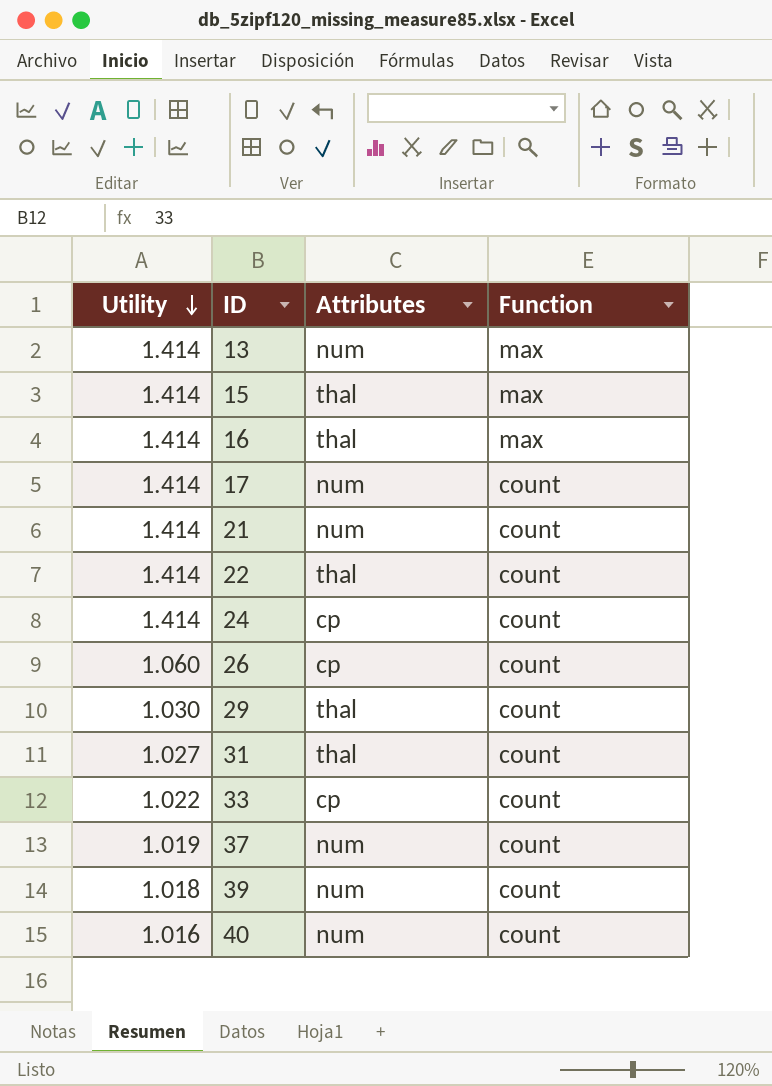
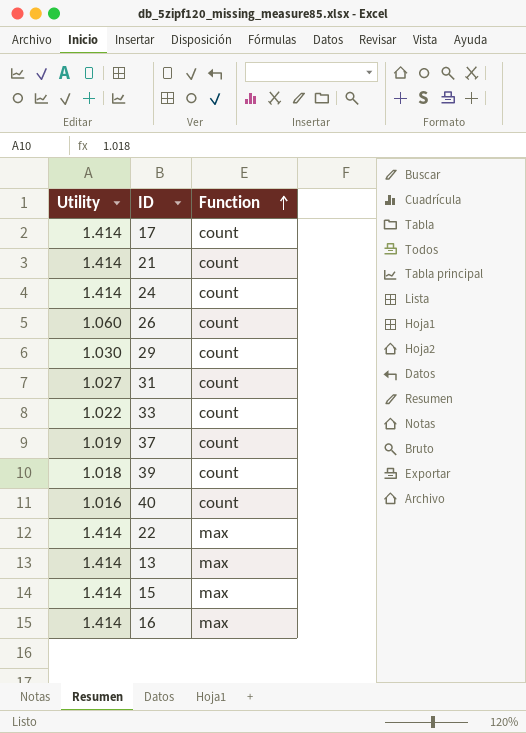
row order: Utility descending -> Function ascending
column Attributes | position: 3 -> none
22 | Function: count -> max

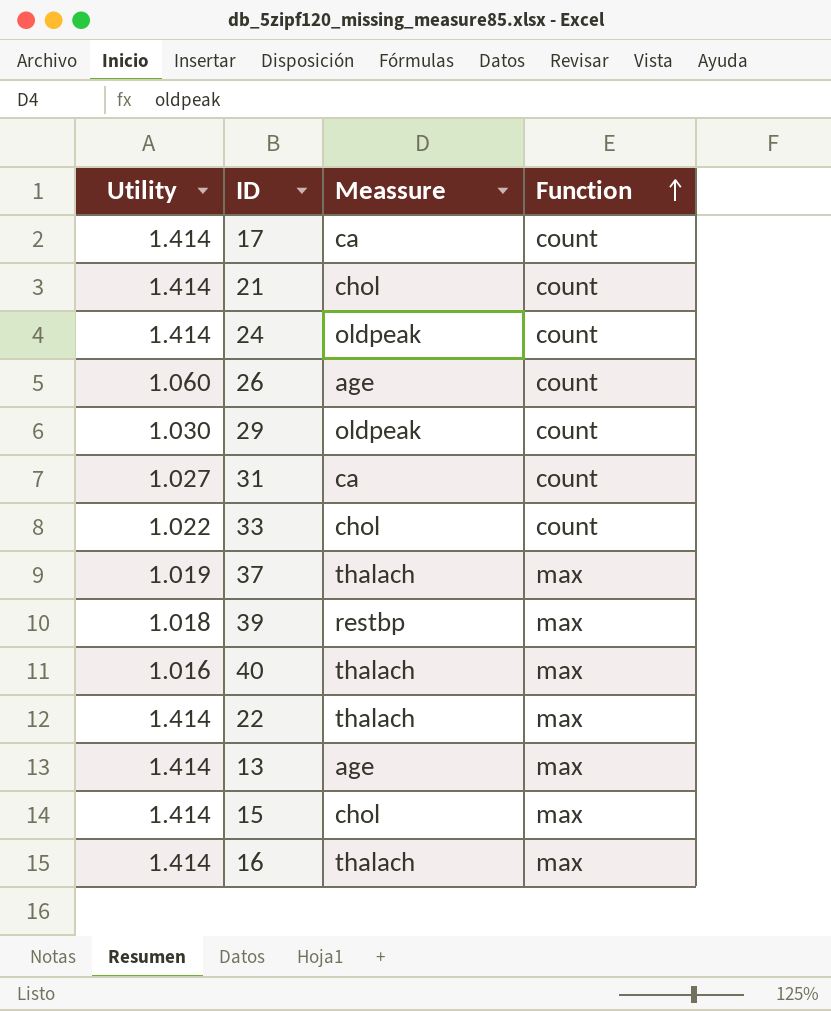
column Meassure | position: none -> 3
37 | Function: count -> max
39 | Function: count -> max
40 | Function: count -> max

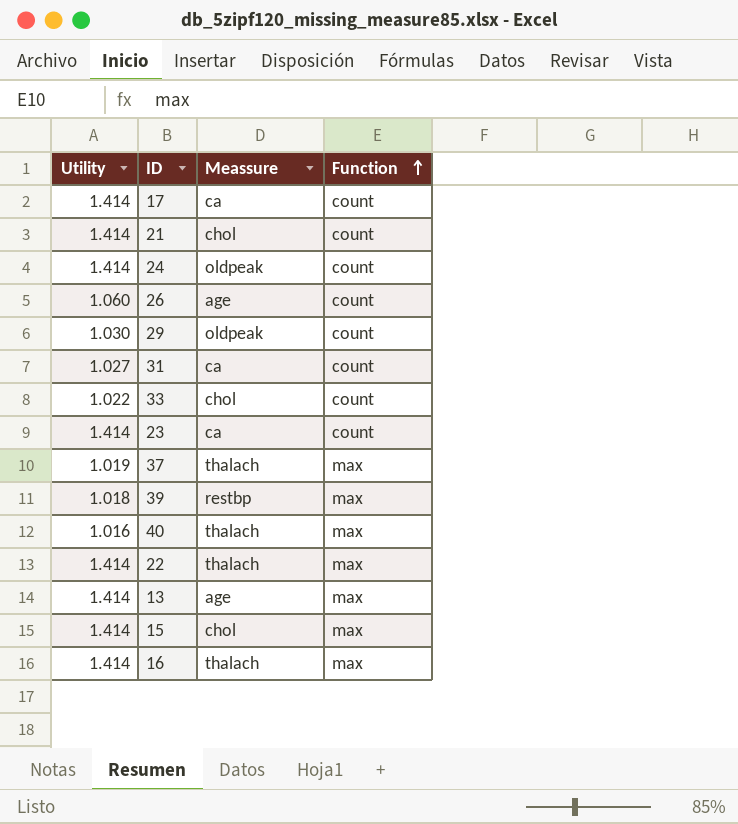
row 23: none -> 1.414 | ca | count

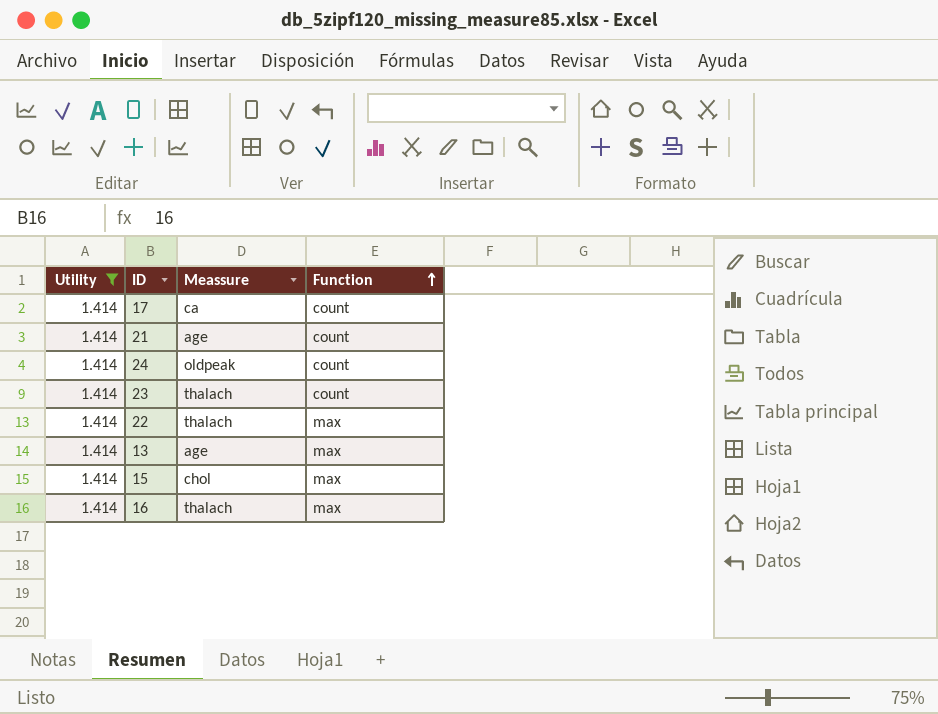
filter: none -> Utility = 1.414
21 | Meassure: chol -> age
23 | Meassure: ca -> thalach

